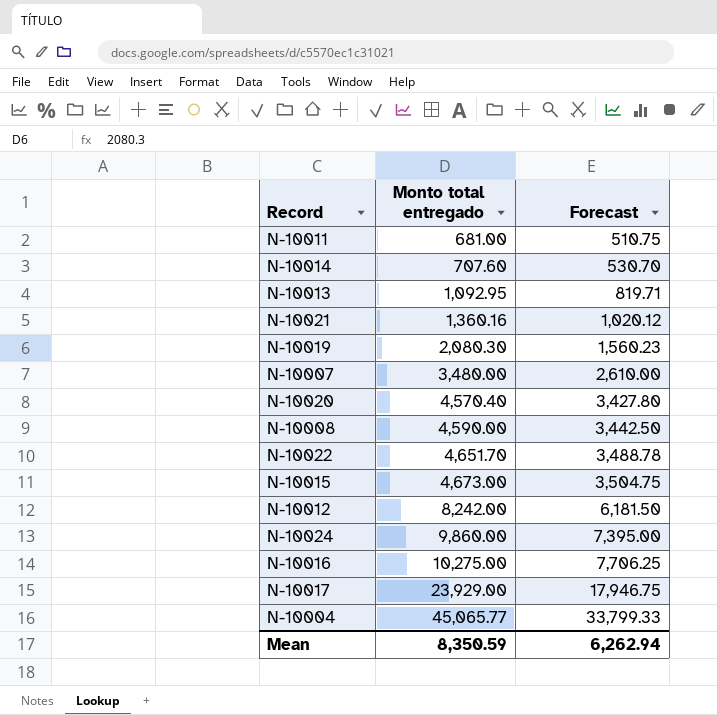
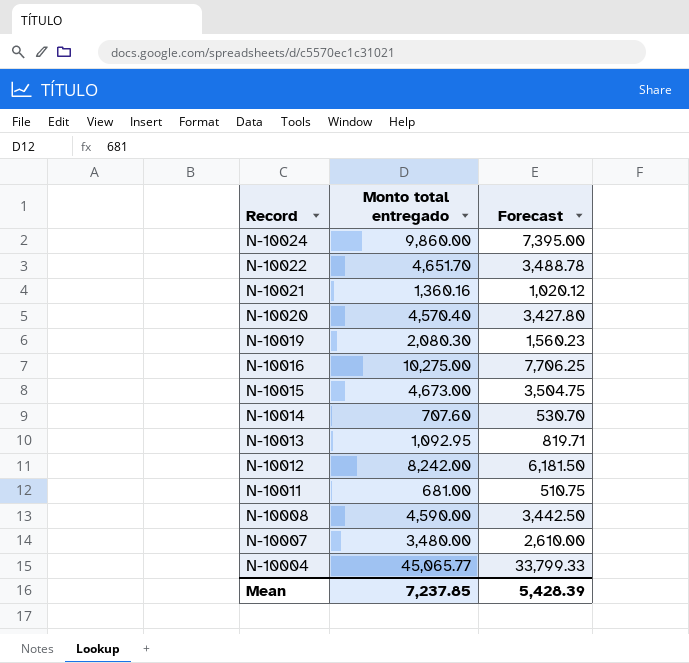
row order: Monto total entregado ascending -> Record descending
row N-10017: 23,929.00 | 17,946.75 -> none
Mean | Monto total entregado: 8,350.59 -> 7,237.85
Mean | Forecast: 6,262.94 -> 5,428.39

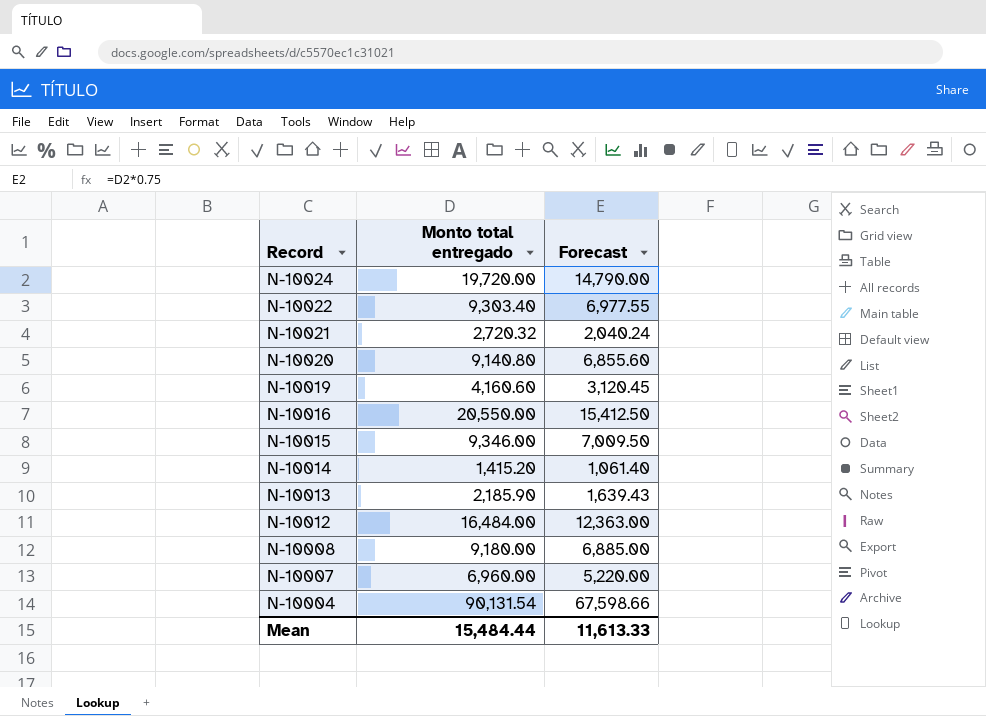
row N-10011: 681.00 | 510.75 -> none
N-10024 | Monto total entregado: 9,860.00 -> 19,720.00
N-10024 | Forecast: 7,395.00 -> 14,790.00
N-10022 | Monto total entregado: 4,651.70 -> 9,303.40
N-10022 | Forecast: 3,488.78 -> 6,977.55
N-10021 | Monto total entregado: 1,360.16 -> 2,720.32
N-10021 | Forecast: 1,020.12 -> 2,040.24
N-10020 | Monto total entregado: 4,570.40 -> 9,140.80
N-10020 | Forecast: 3,427.80 -> 6,855.60
N-10019 | Monto total entregado: 2,080.30 -> 4,160.60
N-10019 | Forecast: 1,560.23 -> 3,120.45
N-10016 | Monto total entregado: 10,275.00 -> 20,550.00
N-10016 | Forecast: 7,706.25 -> 15,412.50
N-10015 | Monto total entregado: 4,673.00 -> 9,346.00
N-10015 | Forecast: 3,504.75 -> 7,009.50
N-10014 | Monto total entregado: 707.60 -> 1,415.20
N-10014 | Forecast: 530.70 -> 1,061.40
N-10013 | Monto total entregado: 1,092.95 -> 2,185.90
N-10013 | Forecast: 819.71 -> 1,639.43
N-10012 | Monto total entregado: 8,242.00 -> 16,484.00
N-10012 | Forecast: 6,181.50 -> 12,363.00
N-10008 | Monto total entregado: 4,590.00 -> 9,180.00
N-10008 | Forecast: 3,442.50 -> 6,885.00
N-10007 | Monto total entregado: 3,480.00 -> 6,960.00
N-10007 | Forecast: 2,610.00 -> 5,220.00
N-10004 | Monto total entregado: 45,065.77 -> 90,131.54
N-10004 | Forecast: 33,799.33 -> 67,598.66
Mean | Monto total entregado: 7,237.85 -> 15,484.44
Mean | Forecast: 5,428.39 -> 11,613.33

